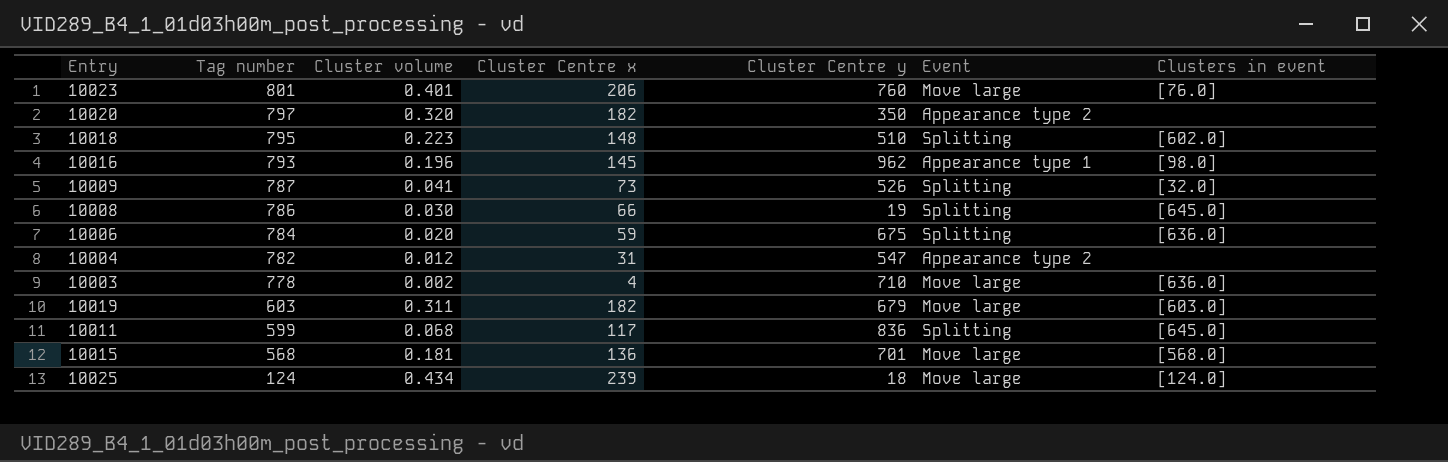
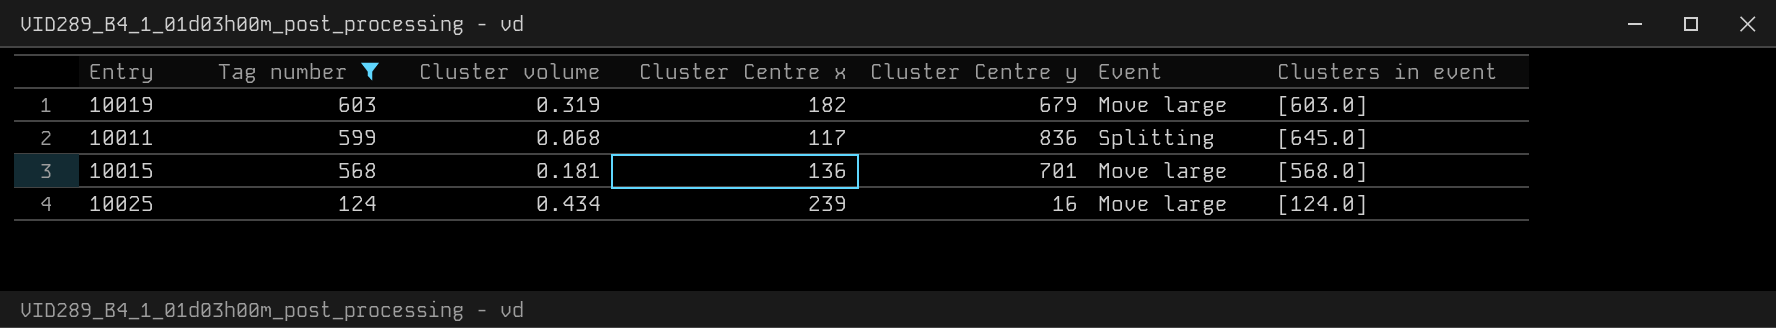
filter: none -> Tag number <= 603
10019 | Cluster volume: 0.311 -> 0.319
10025 | Cluster Centre y: 18 -> 16

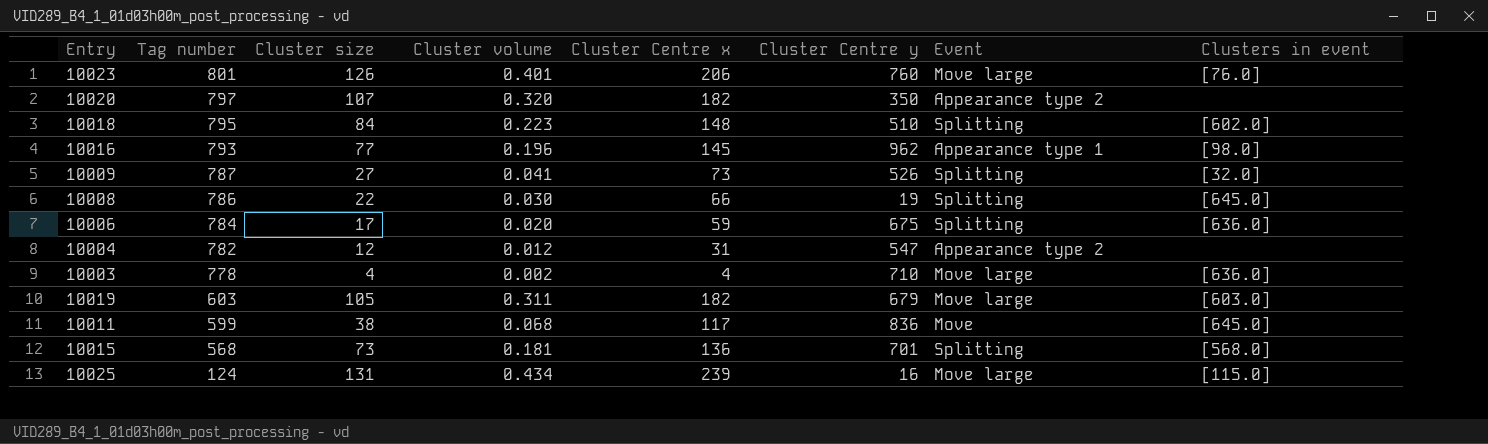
filter: Tag number <= 603 -> none
column Cluster size | position: none -> 3
10019 | Cluster volume: 0.319 -> 0.311
10011 | Event: Splitting -> Move
10015 | Event: Move large -> Splitting
10025 | Clusters in event: [124.0] -> [115.0]

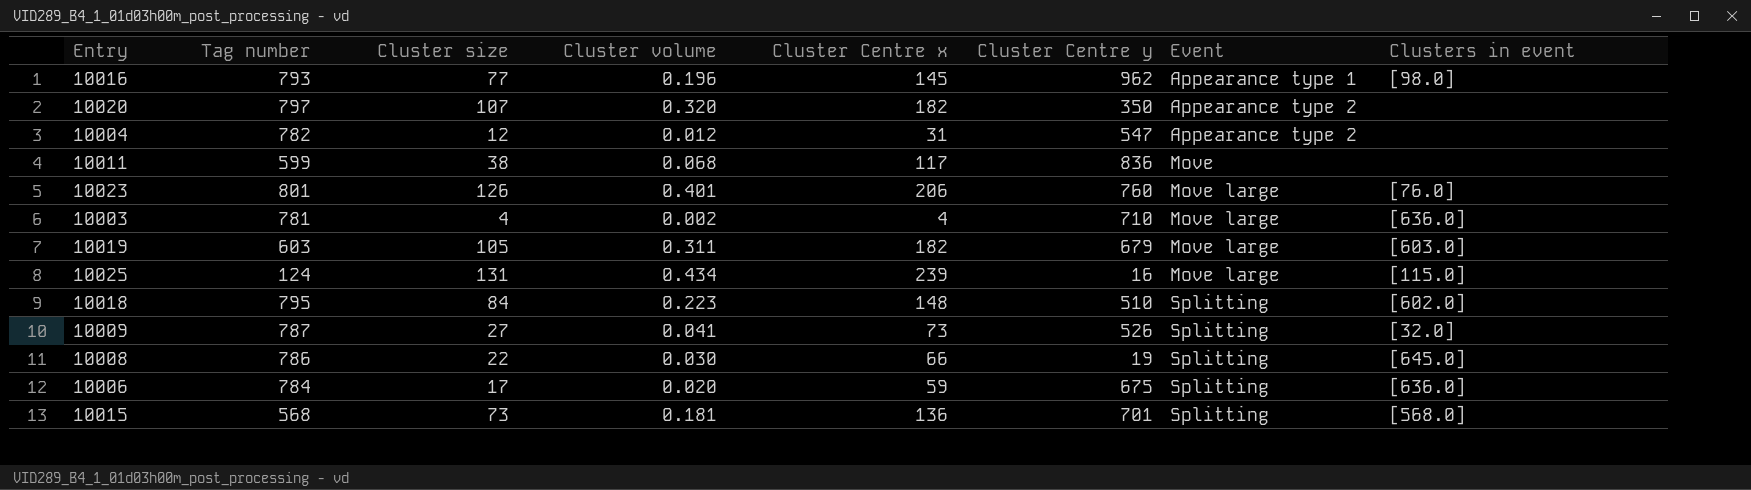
row order: Tag number descending -> Event ascending
10011 | Clusters in event: [645.0] -> none
10003 | Tag number: 778 -> 781

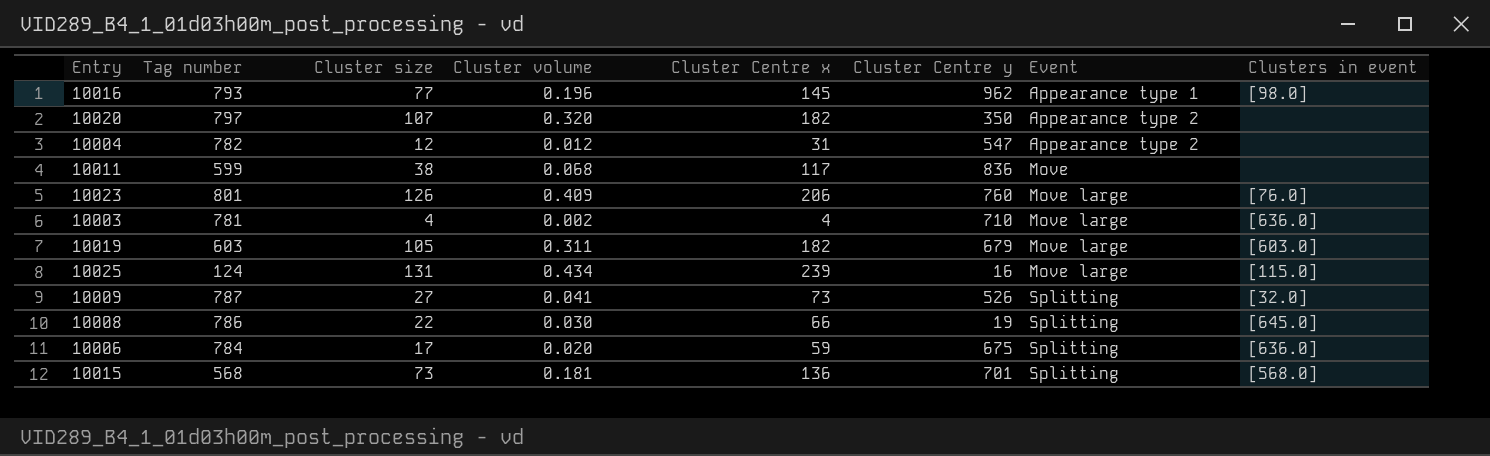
row 10018: 795 | 84 | 0.223 | 148 | 510 | Splitting | [602.0] -> none
10023 | Cluster volume: 0.401 -> 0.409

